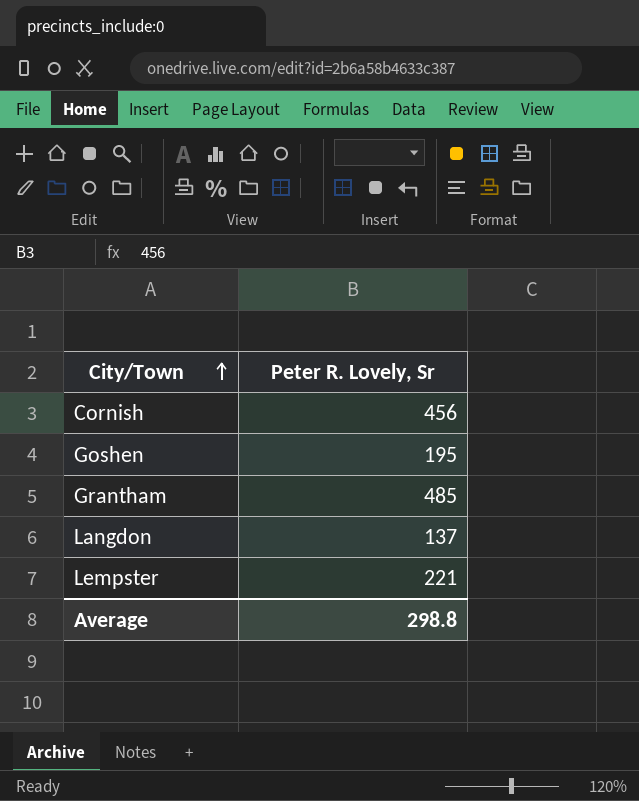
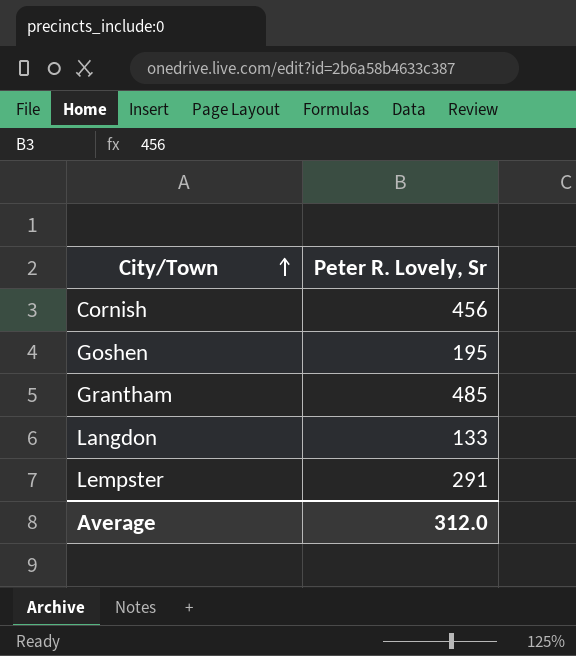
Langdon | Peter R. Lovely, Sr: 137 -> 133
Lempster | Peter R. Lovely, Sr: 221 -> 291
Average | Peter R. Lovely, Sr: 298.8 -> 312.0

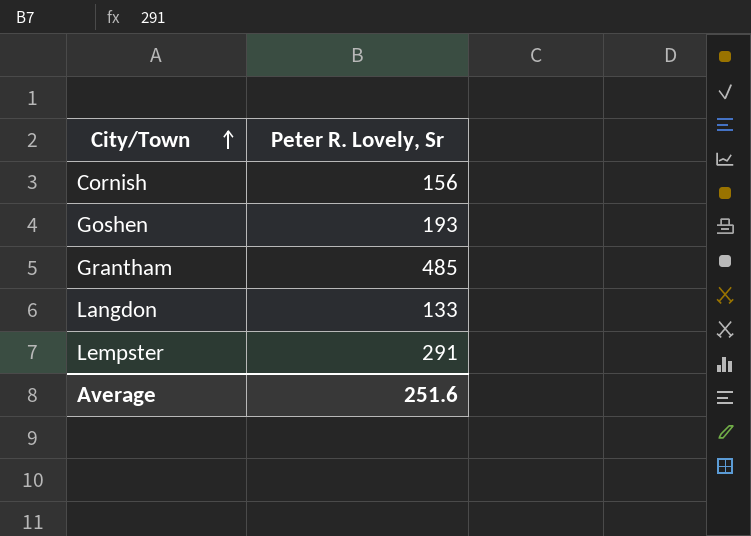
Cornish | Peter R. Lovely, Sr: 456 -> 156
Goshen | Peter R. Lovely, Sr: 195 -> 193
Average | Peter R. Lovely, Sr: 312.0 -> 251.6

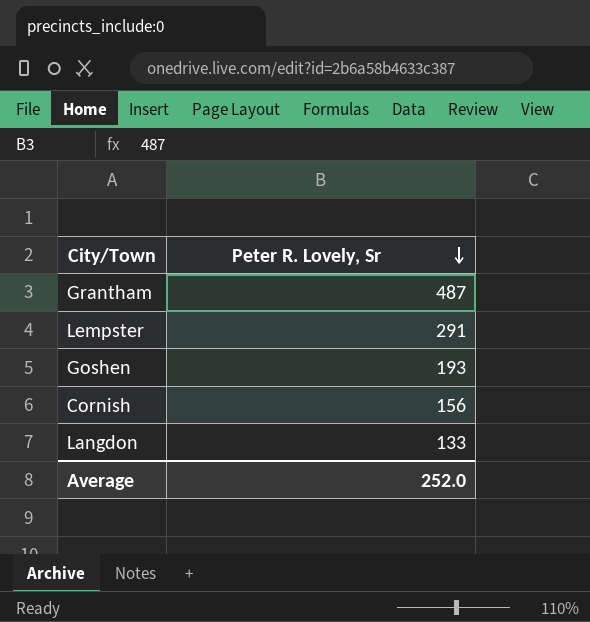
row order: City/Town ascending -> Peter R. Lovely, Sr descending
Grantham | Peter R. Lovely, Sr: 485 -> 487
Average | Peter R. Lovely, Sr: 251.6 -> 252.0

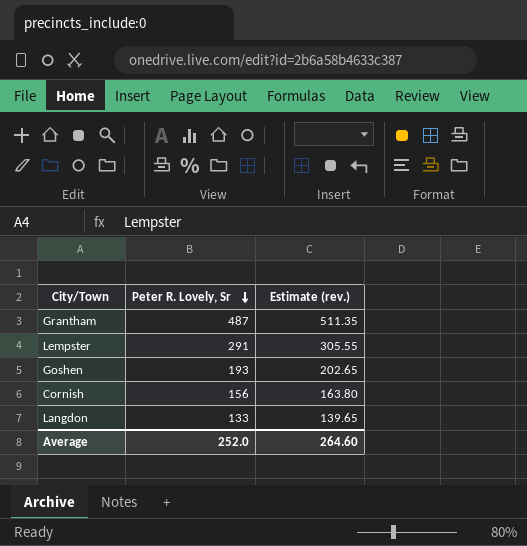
column Estimate (rev.) | formula: none -> [Peter R. Lovely, Sr] * 1.05

